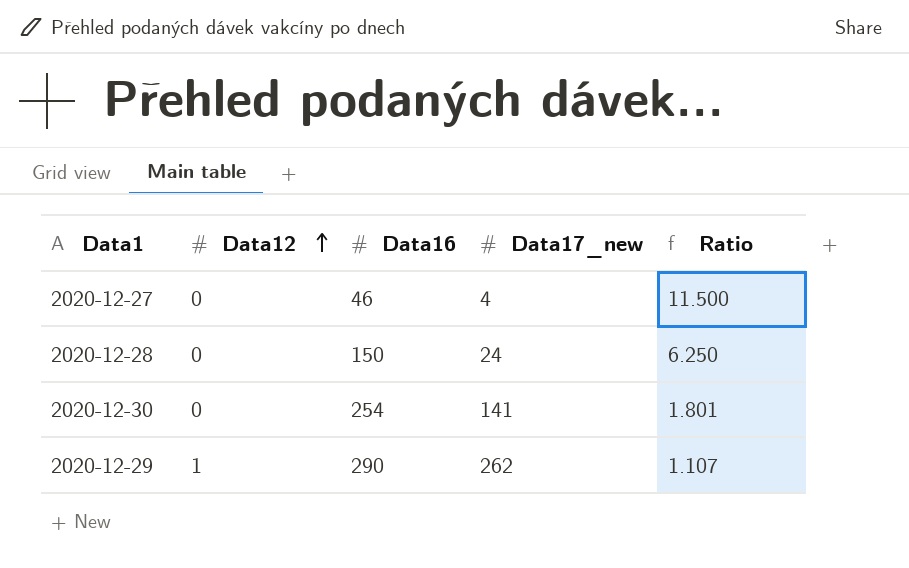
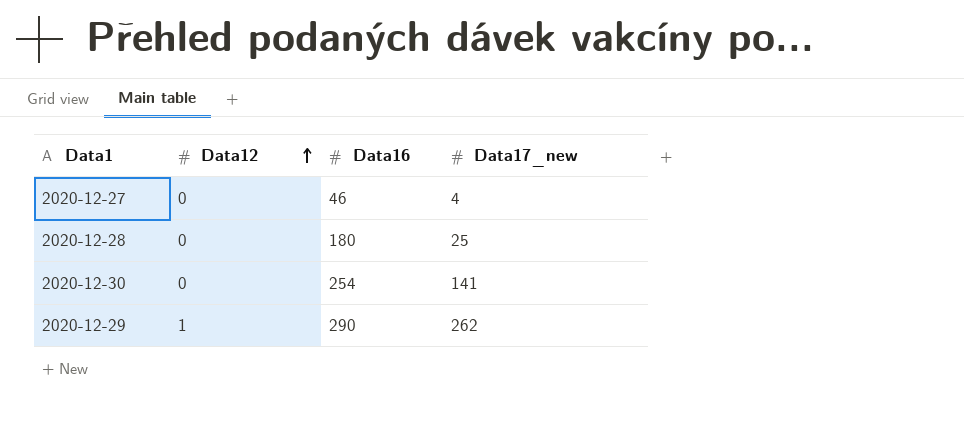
column Ratio | formula: [Data16] / [Data17_new] -> none
2020-12-28 | Data16: 150 -> 180
2020-12-28 | Data17_new: 24 -> 25

